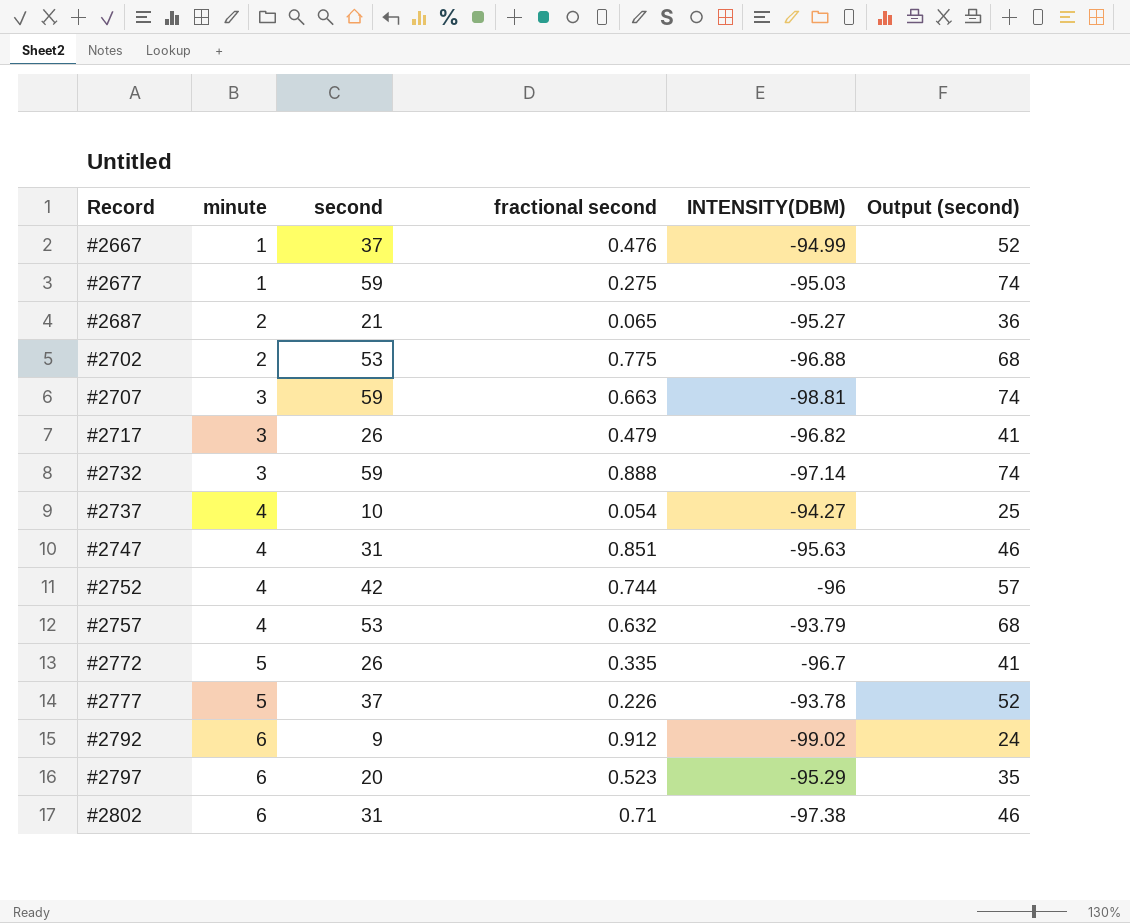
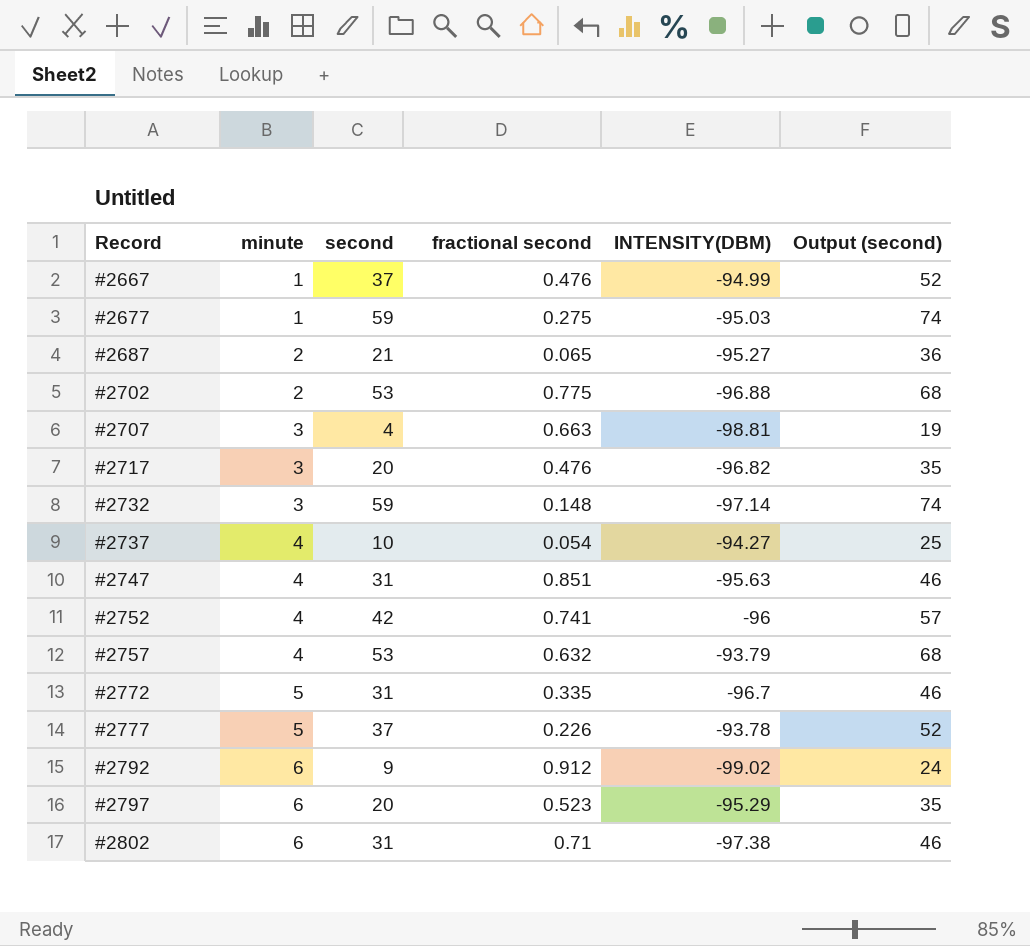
#2707 | second: 59 -> 4
#2707 | Output (second): 74 -> 19
#2717 | second: 26 -> 20
#2717 | fractional second: 0.479 -> 0.476
#2717 | Output (second): 41 -> 35
#2732 | fractional second: 0.888 -> 0.148
#2752 | fractional second: 0.744 -> 0.741
#2772 | second: 26 -> 31
#2772 | Output (second): 41 -> 46

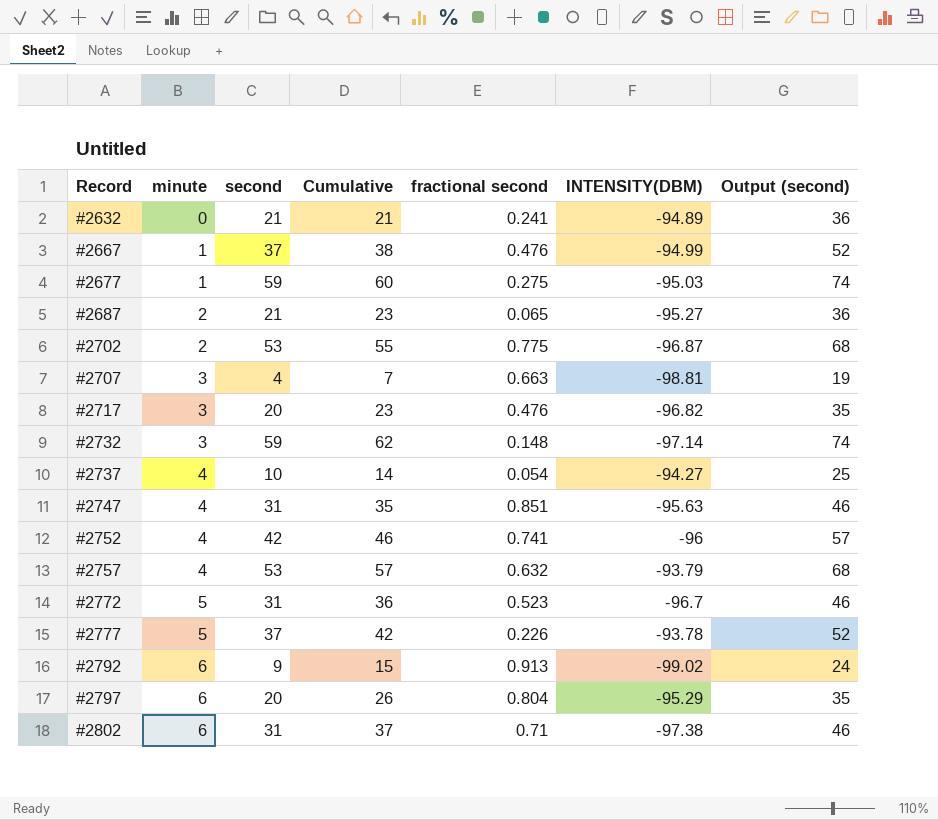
column Cumulative | formula: none -> [minute] + [second]
row #2632: none -> 0 | 21 | 21 | 0.241 | -94.89 | 36
#2702 | INTENSITY(DBM): -96.88 -> -96.87
#2772 | fractional second: 0.335 -> 0.523
#2792 | fractional second: 0.912 -> 0.913
#2797 | fractional second: 0.523 -> 0.804

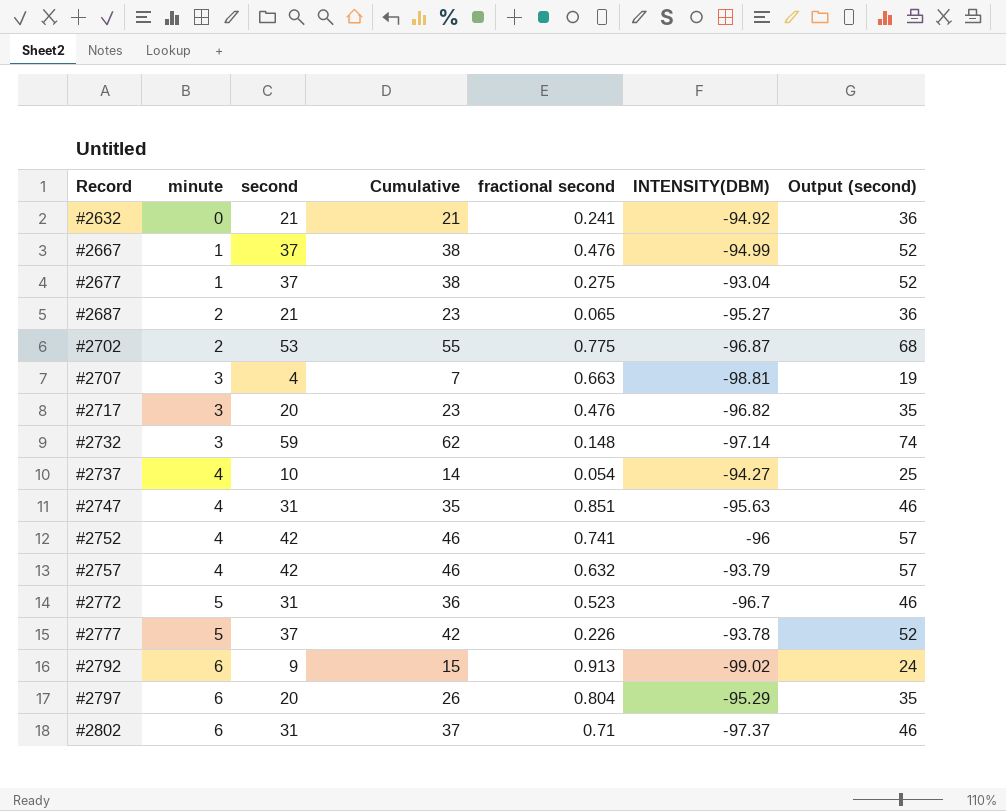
#2632 | INTENSITY(DBM): -94.89 -> -94.92
#2677 | second: 59 -> 37
#2677 | Cumulative: 60 -> 38
#2677 | INTENSITY(DBM): -95.03 -> -93.04
#2677 | Output (second): 74 -> 52
#2757 | second: 53 -> 42
#2757 | Cumulative: 57 -> 46
#2757 | Output (second): 68 -> 57
#2802 | INTENSITY(DBM): -97.38 -> -97.37

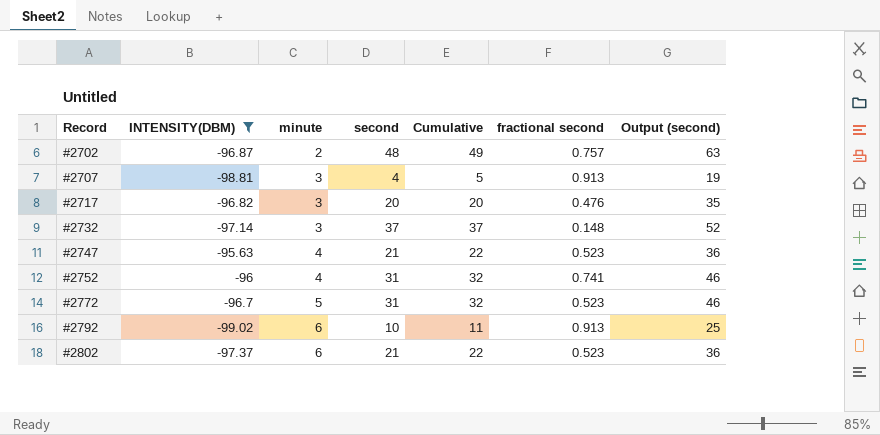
filter: none -> INTENSITY(DBM) <= -95.63
column INTENSITY(DBM) | position: 6 -> 2
column Cumulative | formula: [minute] + [second] -> [second] + [fractional second]
#2702 | second: 53 -> 48
#2702 | fractional second: 0.775 -> 0.757
#2702 | Output (second): 68 -> 63
#2707 | fractional second: 0.663 -> 0.913
#2732 | second: 59 -> 37
#2732 | Output (second): 74 -> 52
#2747 | second: 31 -> 21
#2747 | fractional second: 0.851 -> 0.523
#2747 | Output (second): 46 -> 36
#2752 | second: 42 -> 31
#2752 | Output (second): 57 -> 46
#2792 | second: 9 -> 10
#2792 | Output (second): 24 -> 25
#2802 | second: 31 -> 21
#2802 | fractional second: 0.71 -> 0.523
#2802 | Output (second): 46 -> 36

